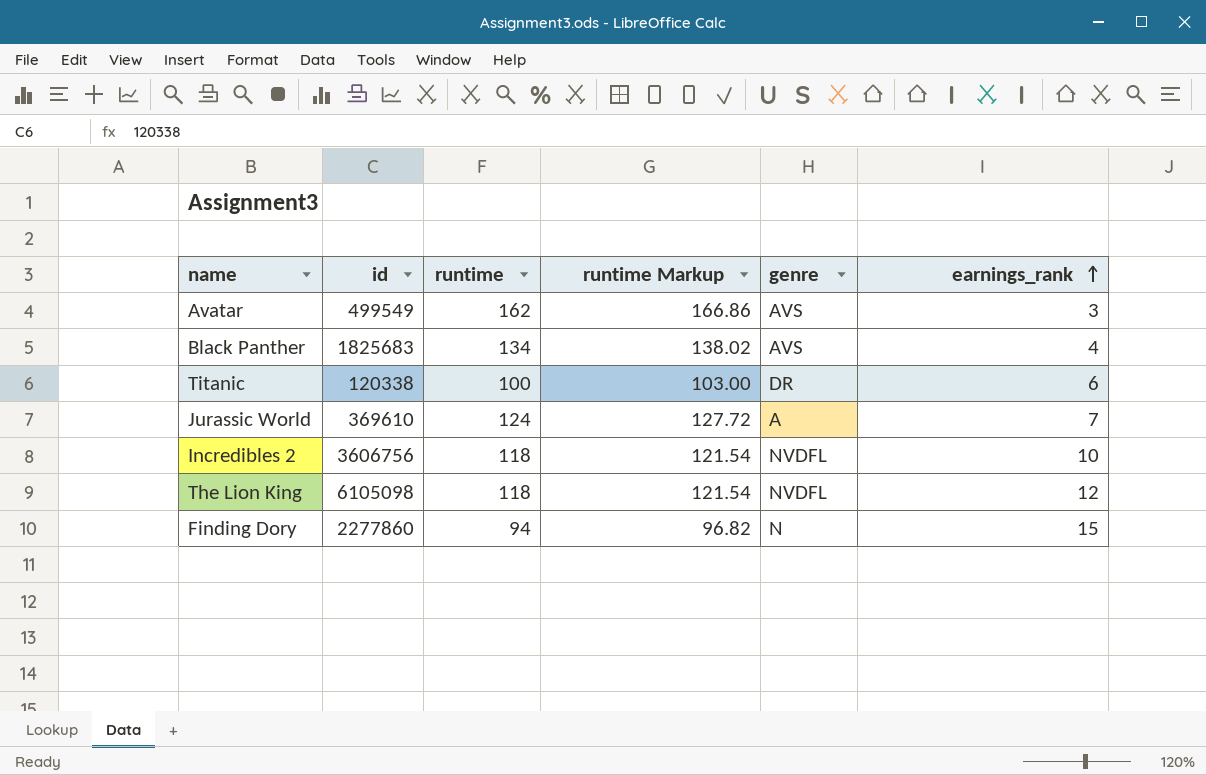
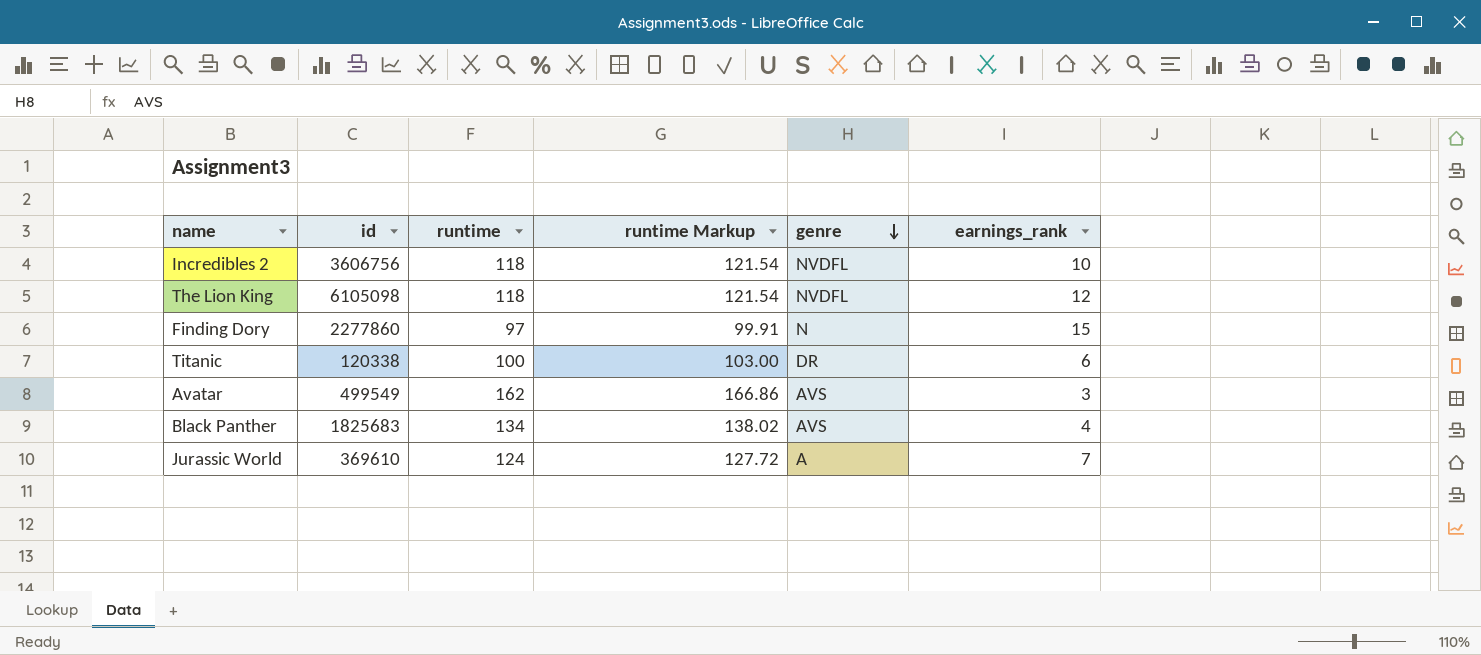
row order: earnings_rank ascending -> genre descending
Finding Dory | runtime: 94 -> 97
Finding Dory | runtime Markup: 96.82 -> 99.91

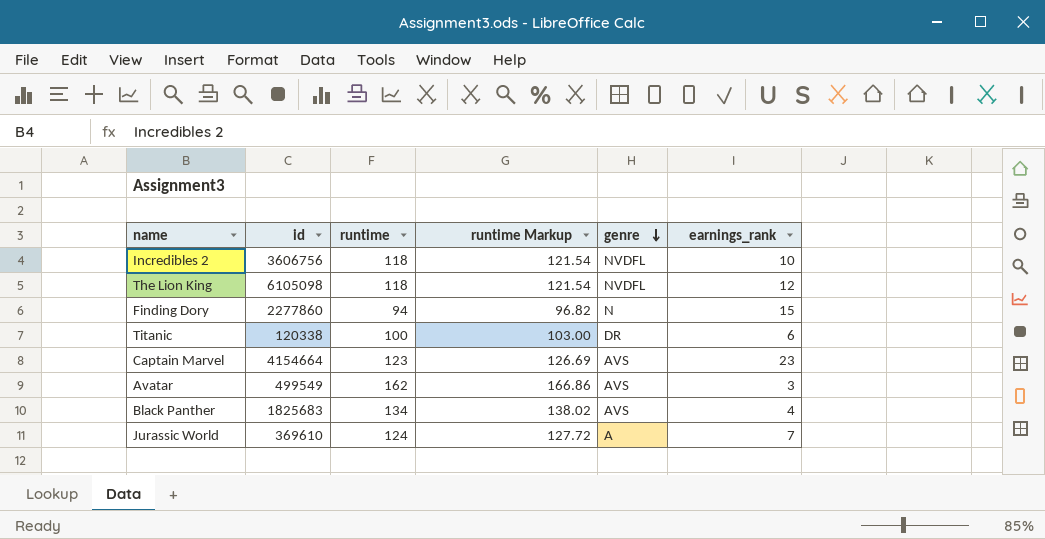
Finding Dory | runtime: 97 -> 94
Finding Dory | runtime Markup: 99.91 -> 96.82
row Captain Marvel: none -> 4154664 | 123 | 126.69 | AVS | 23

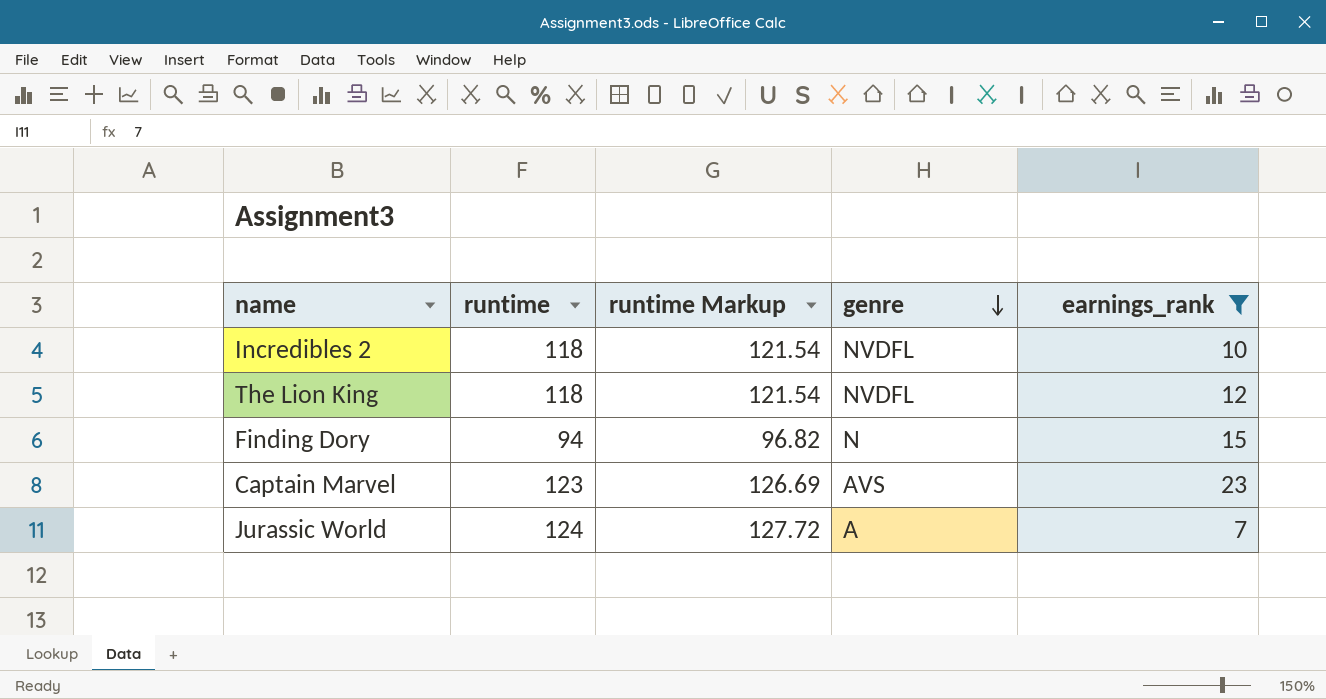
filter: none -> earnings_rank >= 7
column id | position: 2 -> none

